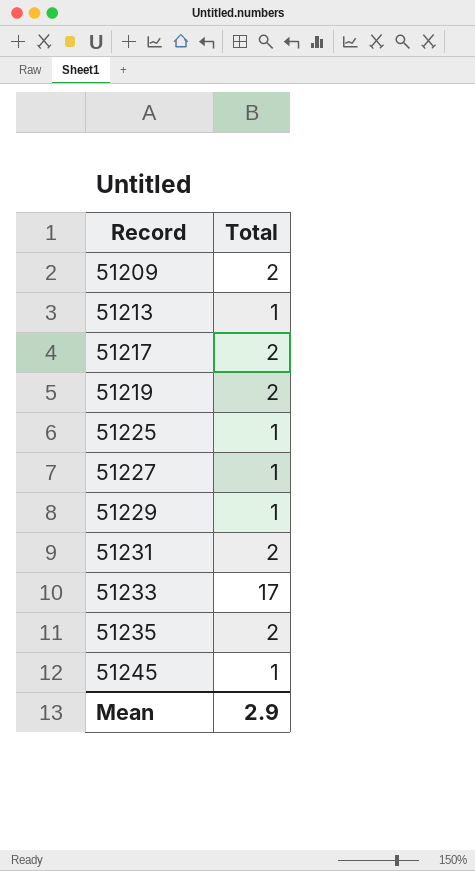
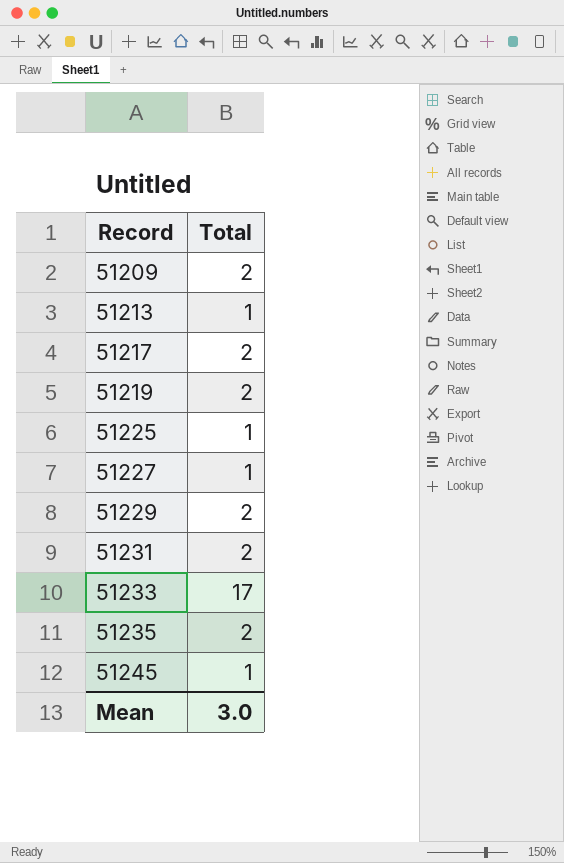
51229 | Total: 1 -> 2
Mean | Total: 2.9 -> 3.0

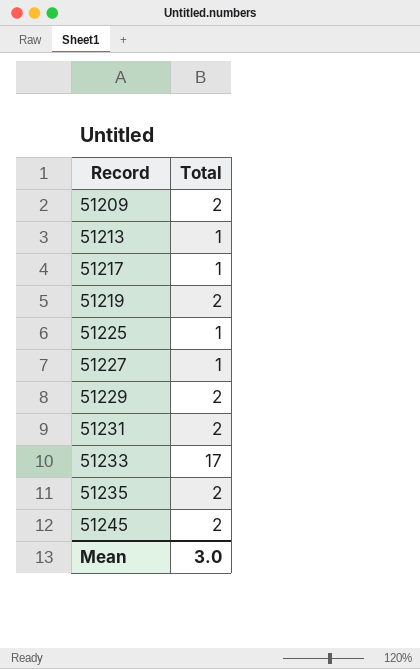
51217 | Total: 2 -> 1
51245 | Total: 1 -> 2

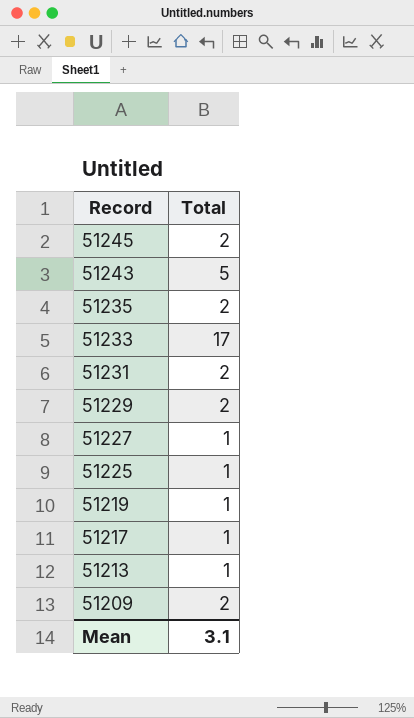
row order: Record ascending -> Record descending
row 51243: none -> 5
51219 | Total: 2 -> 1
Mean | Total: 3.0 -> 3.1

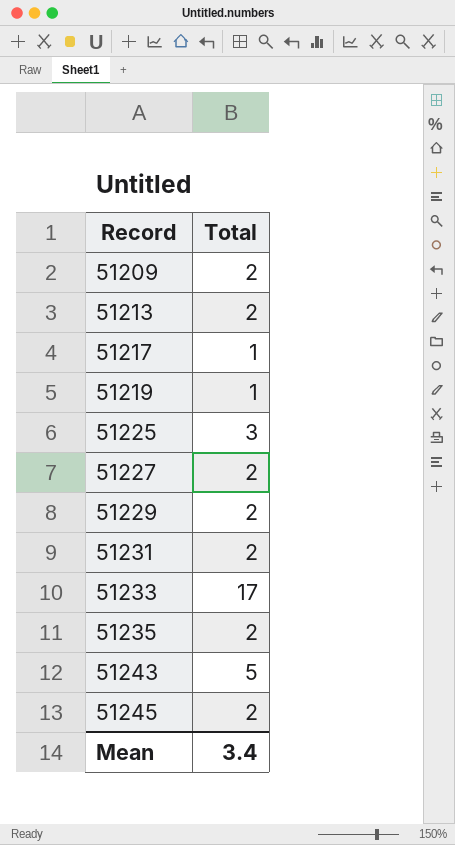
row order: Record descending -> Record ascending
51213 | Total: 1 -> 2
51225 | Total: 1 -> 3
51227 | Total: 1 -> 2
Mean | Total: 3.1 -> 3.4

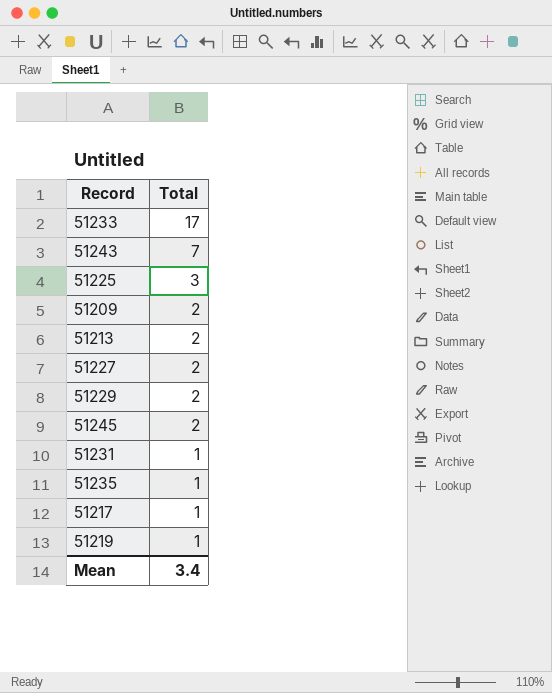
row order: Record ascending -> Total descending
51243 | Total: 5 -> 7
51231 | Total: 2 -> 1
51235 | Total: 2 -> 1

